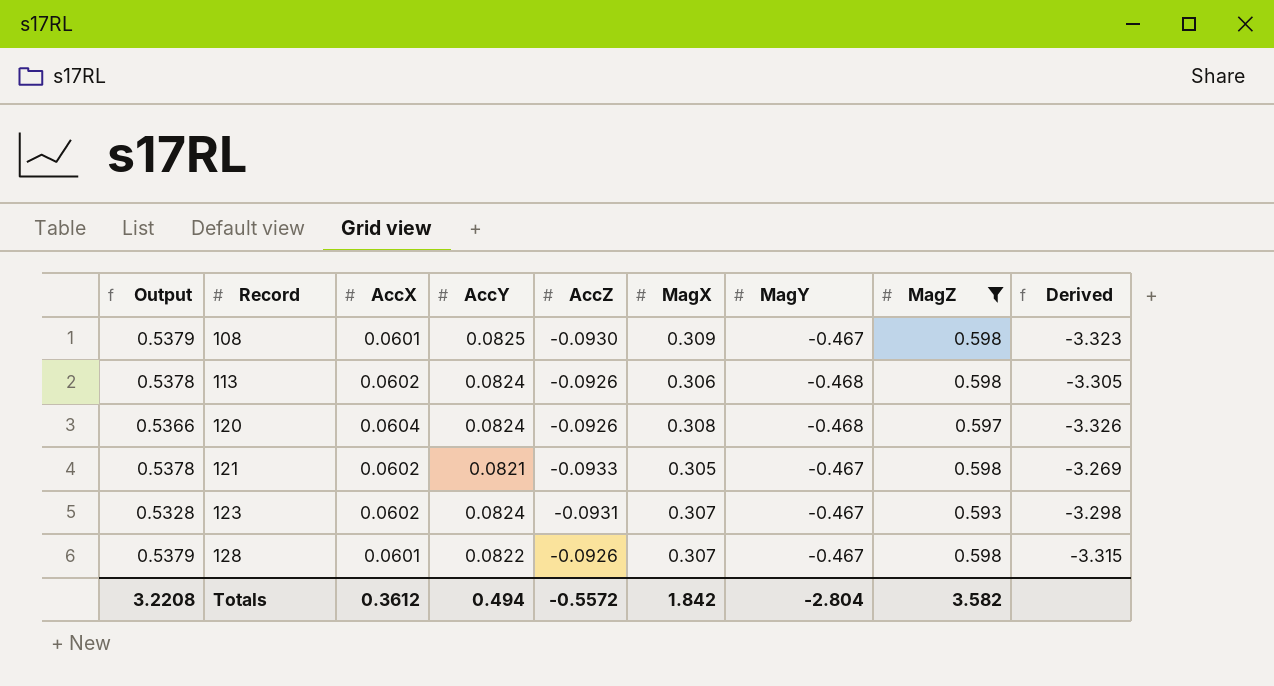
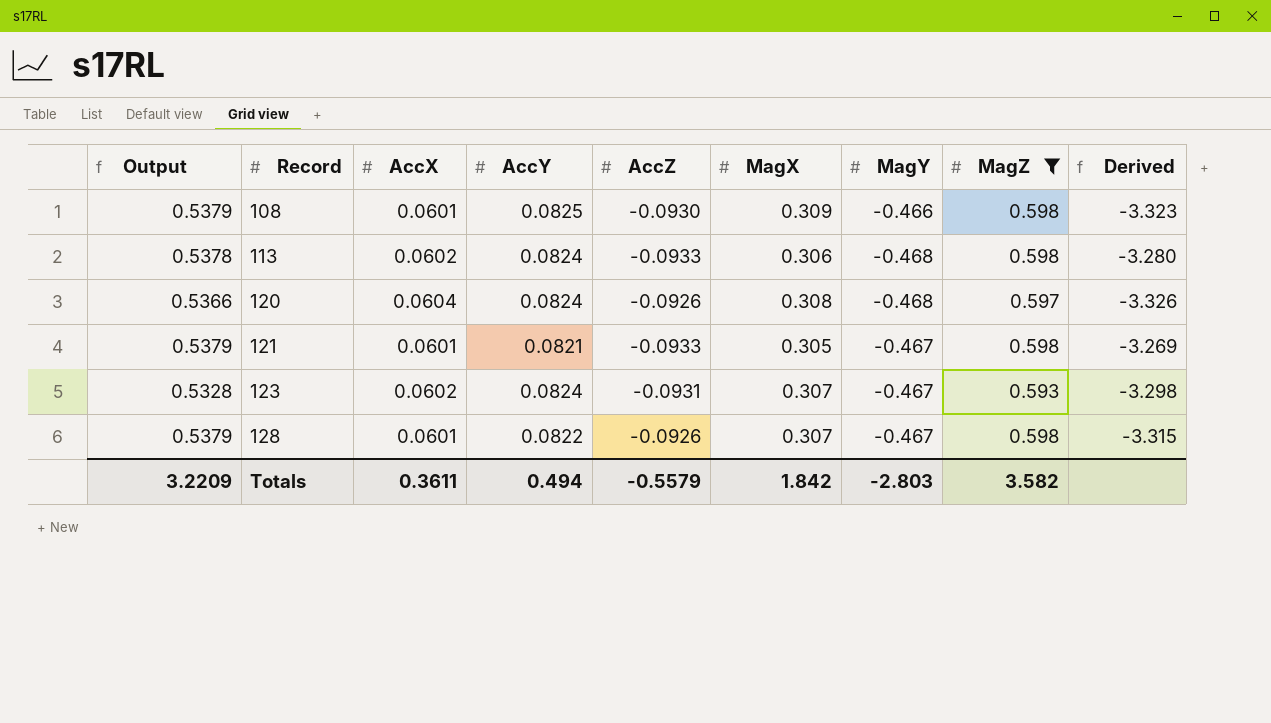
108 | MagY: -0.467 -> -0.466
113 | AccZ: -0.0926 -> -0.0933
113 | Derived: -3.305 -> -3.280
121 | Output: 0.5378 -> 0.5379
121 | AccX: 0.0602 -> 0.0601
Totals | Output: 3.2208 -> 3.2209
Totals | AccX: 0.3612 -> 0.3611
Totals | AccZ: -0.5572 -> -0.5579
Totals | MagY: -2.804 -> -2.803

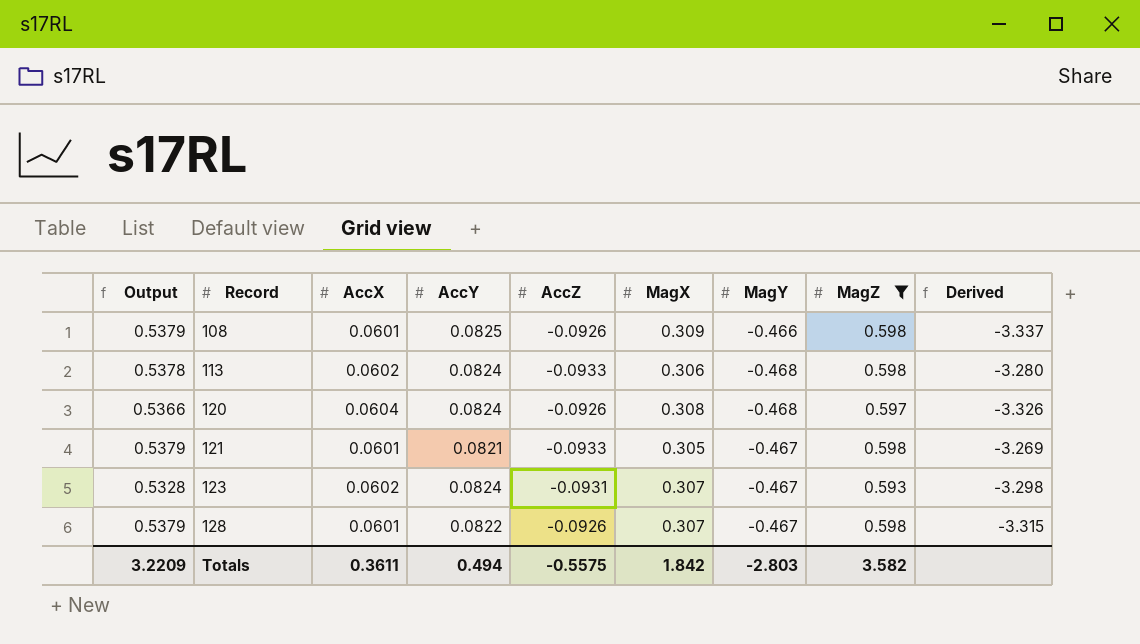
108 | AccZ: -0.0930 -> -0.0926
108 | Derived: -3.323 -> -3.337
Totals | AccZ: -0.5579 -> -0.5575

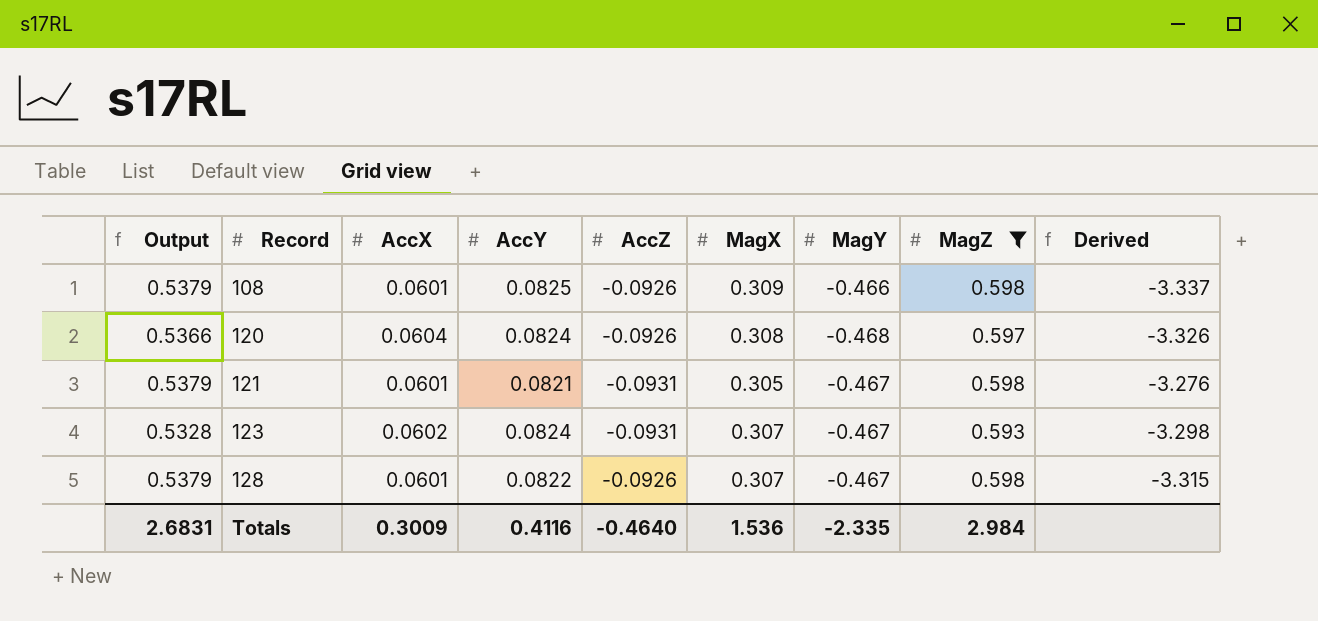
row 113: 0.5378 | 0.0602 | 0.0824 | -0.0933 | 0.306 | -0.468 | 0.598 | -3.280 -> none
121 | AccZ: -0.0933 -> -0.0931
121 | Derived: -3.269 -> -3.276
Totals | Output: 3.2209 -> 2.6831
Totals | AccX: 0.3611 -> 0.3009
Totals | AccY: 0.494 -> 0.4116
Totals | AccZ: -0.5575 -> -0.4640
Totals | MagX: 1.842 -> 1.536
Totals | MagY: -2.803 -> -2.335
Totals | MagZ: 3.582 -> 2.984

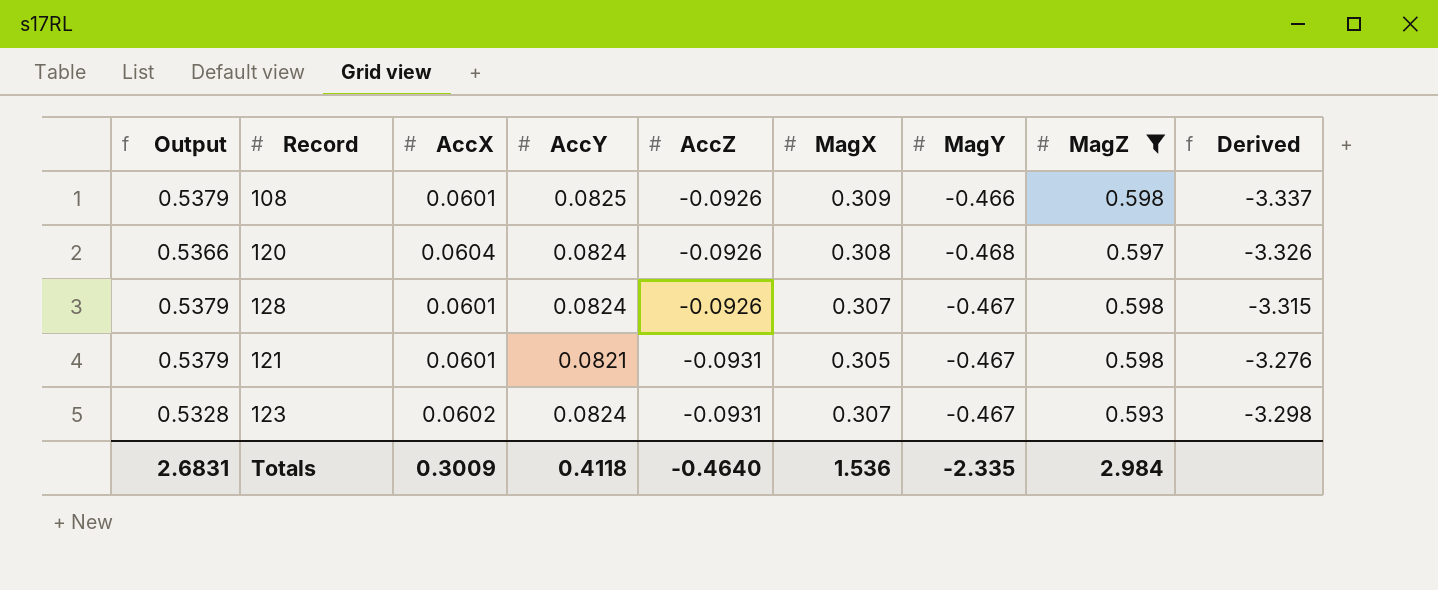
row order: Record ascending -> AccZ descending
128 | AccY: 0.0822 -> 0.0824
Totals | AccY: 0.4116 -> 0.4118

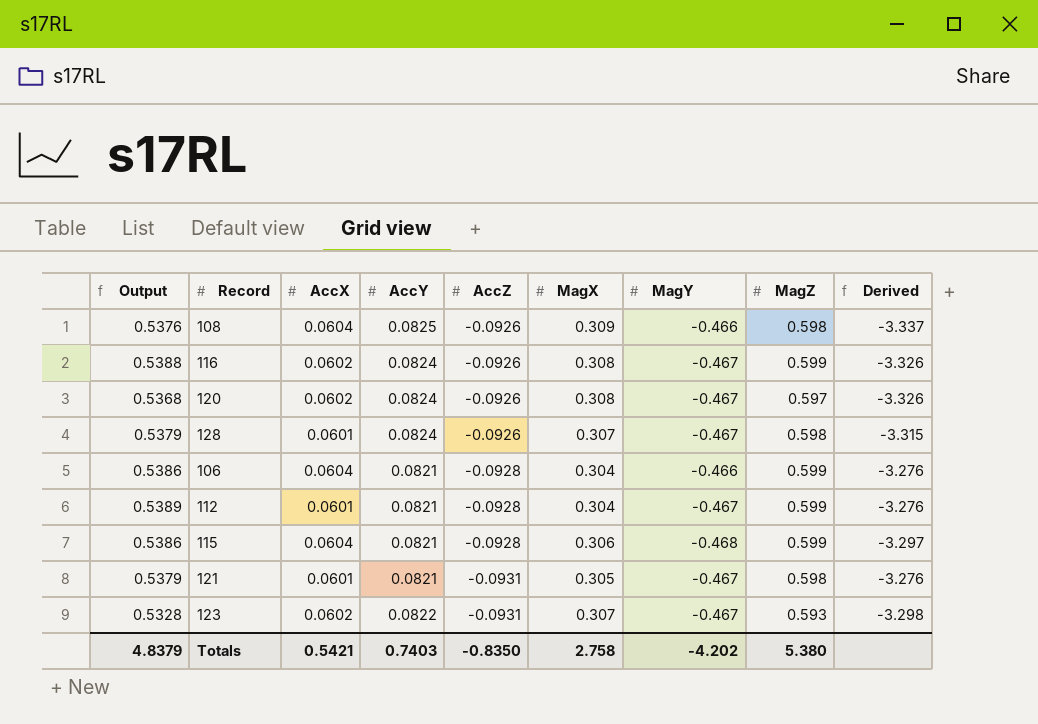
filter: MagZ != 0.599 -> none
108 | Output: 0.5379 -> 0.5376
108 | AccX: 0.0601 -> 0.0604
120 | Output: 0.5366 -> 0.5368
120 | AccX: 0.0604 -> 0.0602
120 | MagY: -0.468 -> -0.467
123 | AccY: 0.0824 -> 0.0822
Totals | Output: 2.6831 -> 4.8379
Totals | AccX: 0.3009 -> 0.5421
Totals | AccY: 0.4118 -> 0.7403
Totals | AccZ: -0.4640 -> -0.8350
Totals | MagX: 1.536 -> 2.758
Totals | MagY: -2.335 -> -4.202
Totals | MagZ: 2.984 -> 5.380

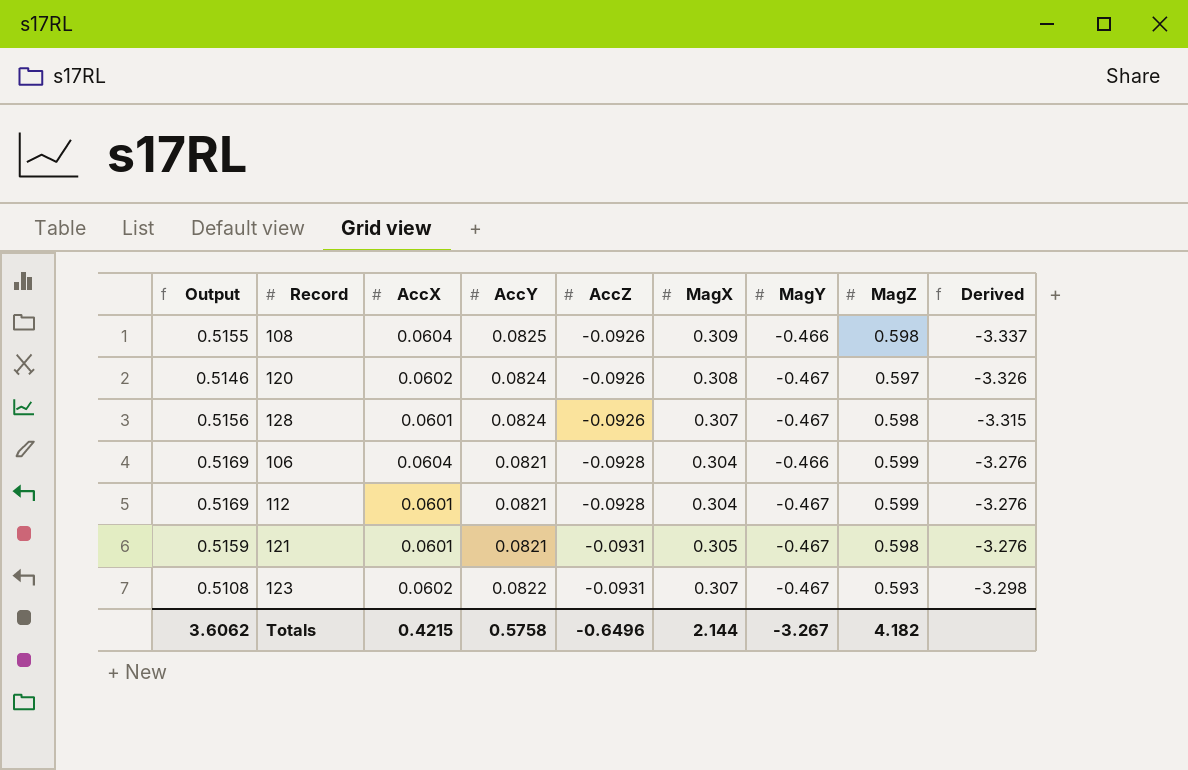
column Output | formula: [MagZ] - [AccX] -> [MagZ] - [AccY]
row 116: 0.5388 | 0.0602 | 0.0824 | -0.0926 | 0.308 | -0.467 | 0.599 | -3.326 -> none
row 115: 0.5386 | 0.0604 | 0.0821 | -0.0928 | 0.306 | -0.468 | 0.599 | -3.297 -> none
Totals | Output: 4.8379 -> 3.6062
Totals | AccX: 0.5421 -> 0.4215
Totals | AccY: 0.7403 -> 0.5758
Totals | AccZ: -0.8350 -> -0.6496
Totals | MagX: 2.758 -> 2.144
Totals | MagY: -4.202 -> -3.267
Totals | MagZ: 5.380 -> 4.182

